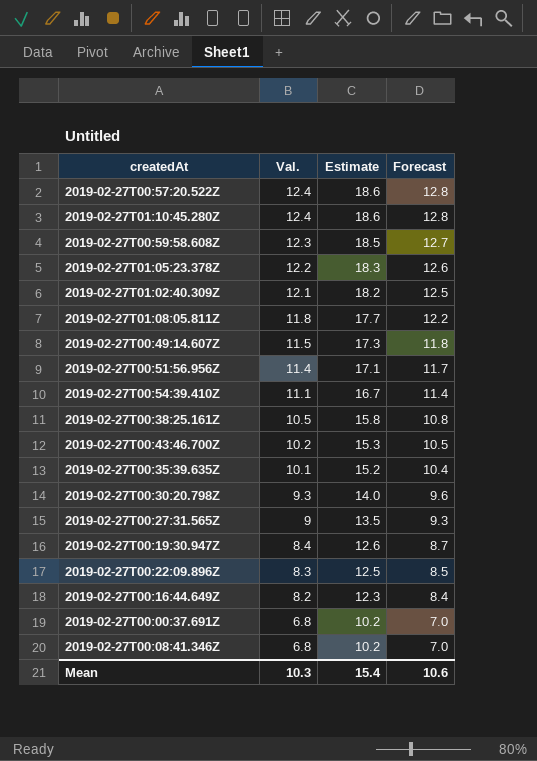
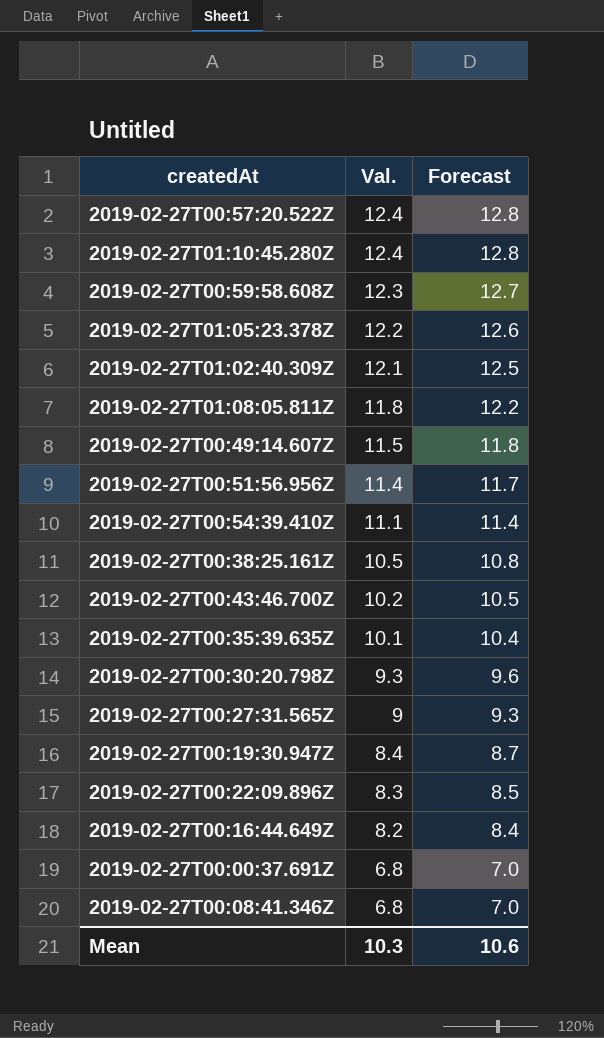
column Estimate | formula: [Val.] * 1.5 -> none

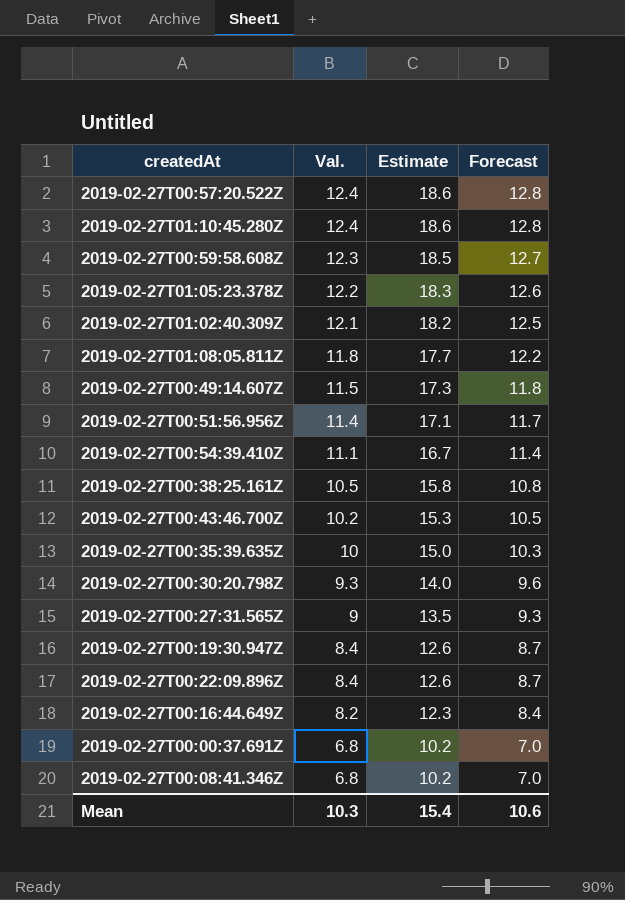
column Estimate | formula: none -> [Val.] * 1.5
2019-02-27T00:35:39.635Z | Val.: 10.1 -> 10
2019-02-27T00:35:39.635Z | Forecast: 10.4 -> 10.3
2019-02-27T00:22:09.896Z | Val.: 8.3 -> 8.4
2019-02-27T00:22:09.896Z | Forecast: 8.5 -> 8.7

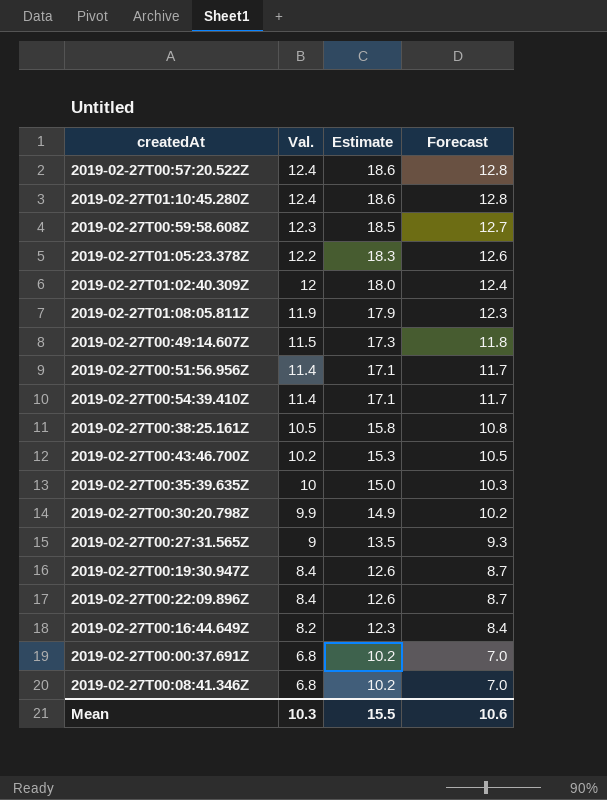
2019-02-27T01:02:40.309Z | Val.: 12.1 -> 12
2019-02-27T01:02:40.309Z | Estimate: 18.2 -> 18.0
2019-02-27T01:02:40.309Z | Forecast: 12.5 -> 12.4
2019-02-27T01:08:05.811Z | Val.: 11.8 -> 11.9
2019-02-27T01:08:05.811Z | Estimate: 17.7 -> 17.9
2019-02-27T01:08:05.811Z | Forecast: 12.2 -> 12.3
2019-02-27T00:54:39.410Z | Val.: 11.1 -> 11.4
2019-02-27T00:54:39.410Z | Estimate: 16.7 -> 17.1
2019-02-27T00:54:39.410Z | Forecast: 11.4 -> 11.7
2019-02-27T00:30:20.798Z | Val.: 9.3 -> 9.9
2019-02-27T00:30:20.798Z | Estimate: 14.0 -> 14.9
2019-02-27T00:30:20.798Z | Forecast: 9.6 -> 10.2
Mean | Estimate: 15.4 -> 15.5

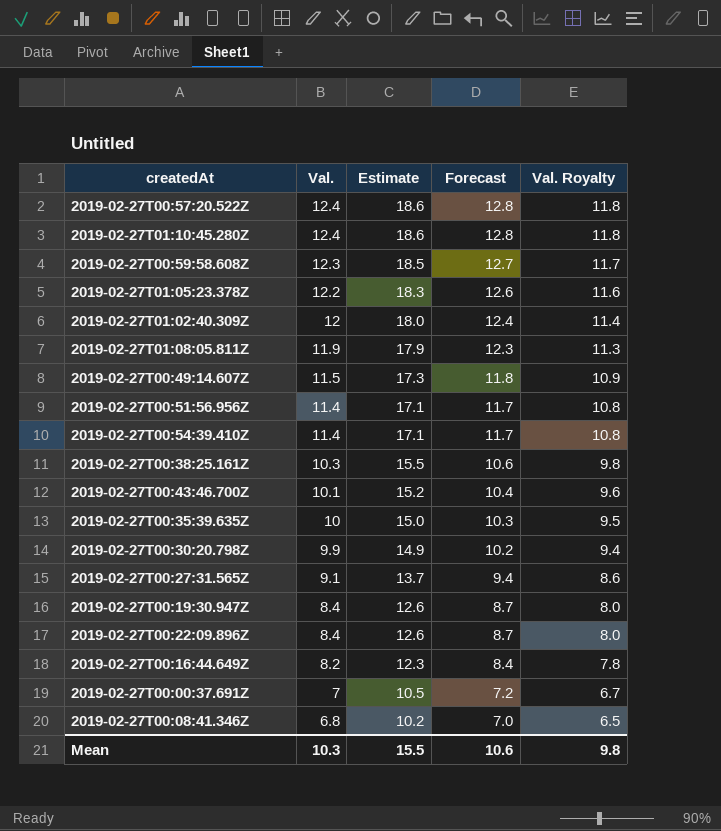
column Val. Royalty | formula: none -> [Val.] * 0.95
2019-02-27T00:38:25.161Z | Val.: 10.5 -> 10.3
2019-02-27T00:38:25.161Z | Estimate: 15.8 -> 15.5
2019-02-27T00:38:25.161Z | Forecast: 10.8 -> 10.6
2019-02-27T00:43:46.700Z | Val.: 10.2 -> 10.1
2019-02-27T00:43:46.700Z | Estimate: 15.3 -> 15.2
2019-02-27T00:43:46.700Z | Forecast: 10.5 -> 10.4
2019-02-27T00:27:31.565Z | Val.: 9 -> 9.1
2019-02-27T00:27:31.565Z | Estimate: 13.5 -> 13.7
2019-02-27T00:27:31.565Z | Forecast: 9.3 -> 9.4
2019-02-27T00:00:37.691Z | Val.: 6.8 -> 7
2019-02-27T00:00:37.691Z | Estimate: 10.2 -> 10.5
2019-02-27T00:00:37.691Z | Forecast: 7.0 -> 7.2

